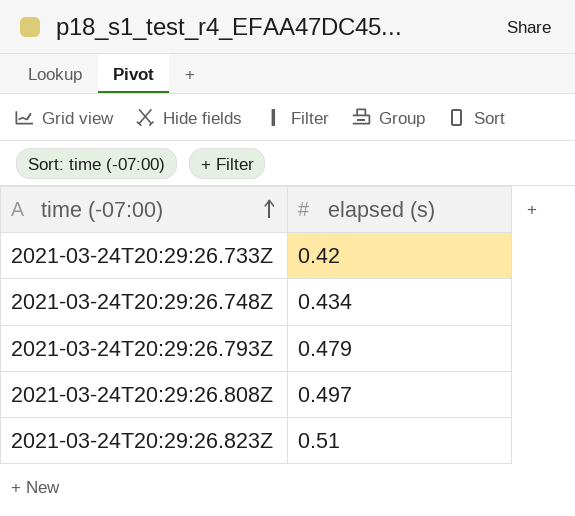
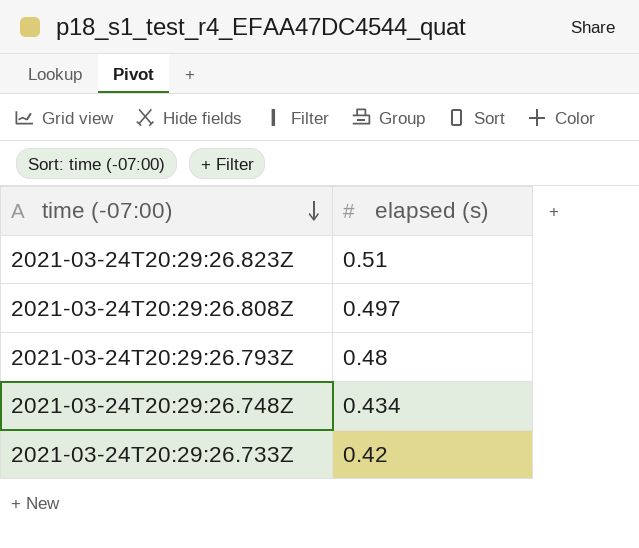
row order: time (-07:00) ascending -> time (-07:00) descending
2021-03-24T20:29:26.793Z | elapsed (s): 0.479 -> 0.48

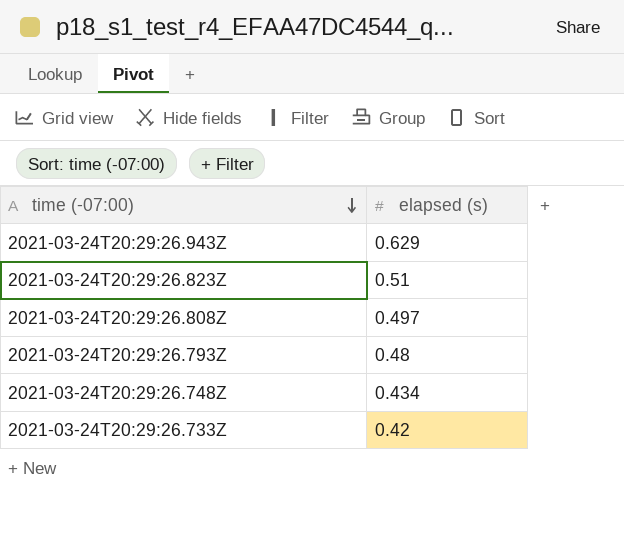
row 2021-03-24T20:29:26.943Z: none -> 0.629

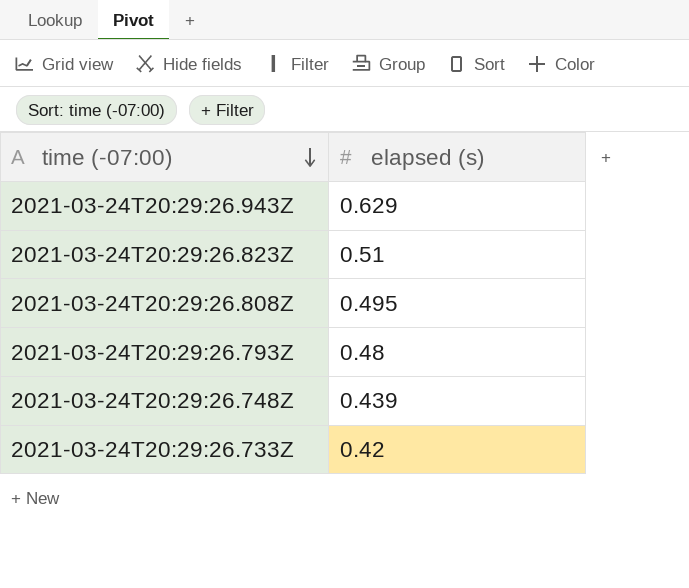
2021-03-24T20:29:26.808Z | elapsed (s): 0.497 -> 0.495
2021-03-24T20:29:26.748Z | elapsed (s): 0.434 -> 0.439

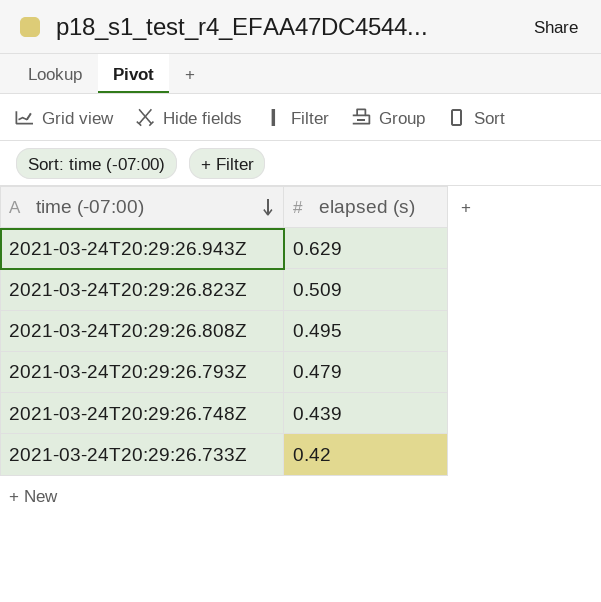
2021-03-24T20:29:26.823Z | elapsed (s): 0.51 -> 0.509
2021-03-24T20:29:26.793Z | elapsed (s): 0.48 -> 0.479

